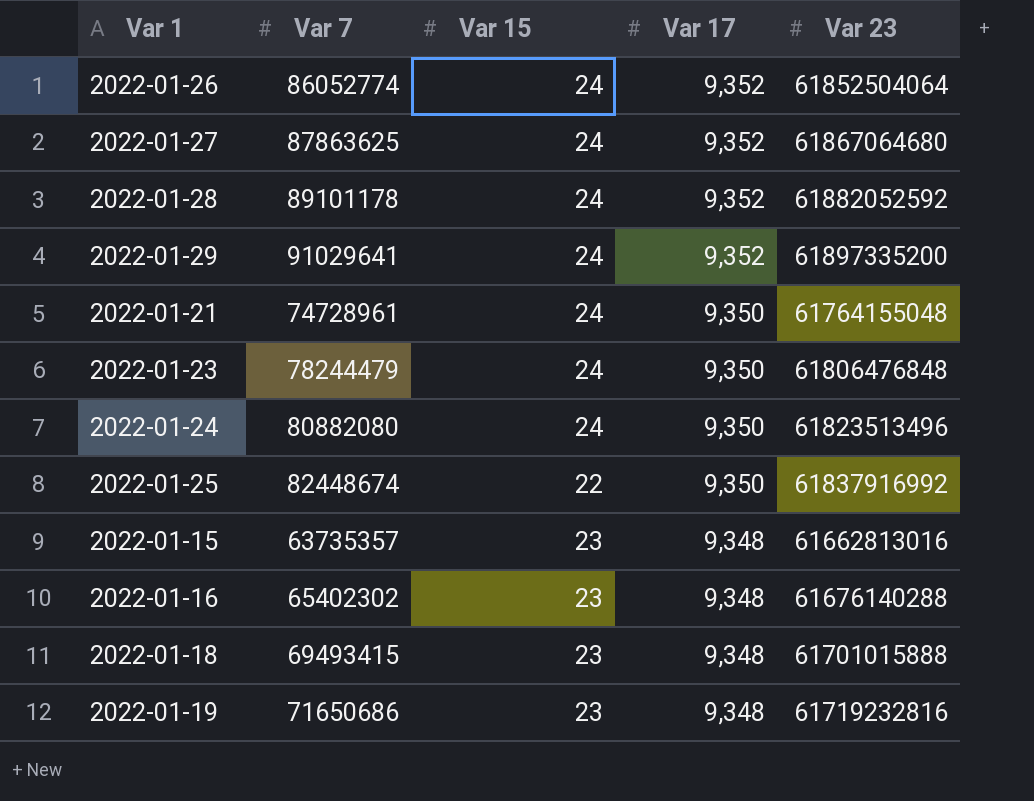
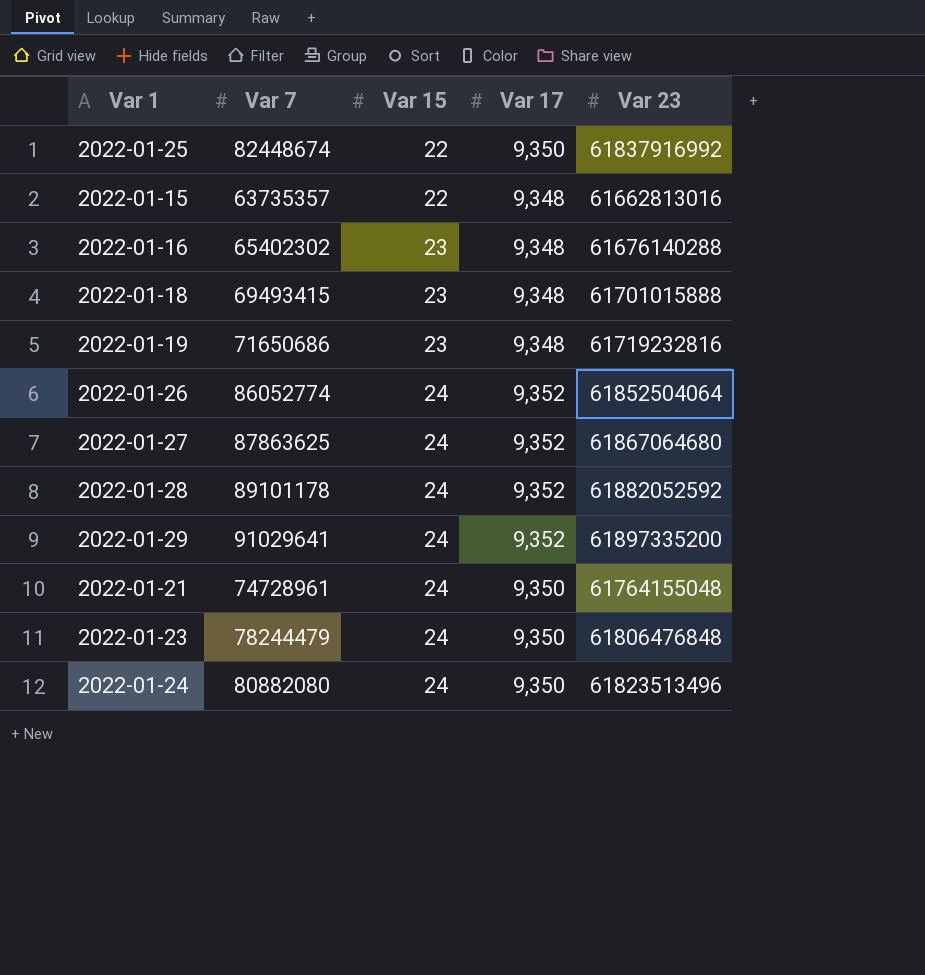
row order: Var 17 descending -> Var 15 ascending
2022-01-15 | Var 15: 23 -> 22

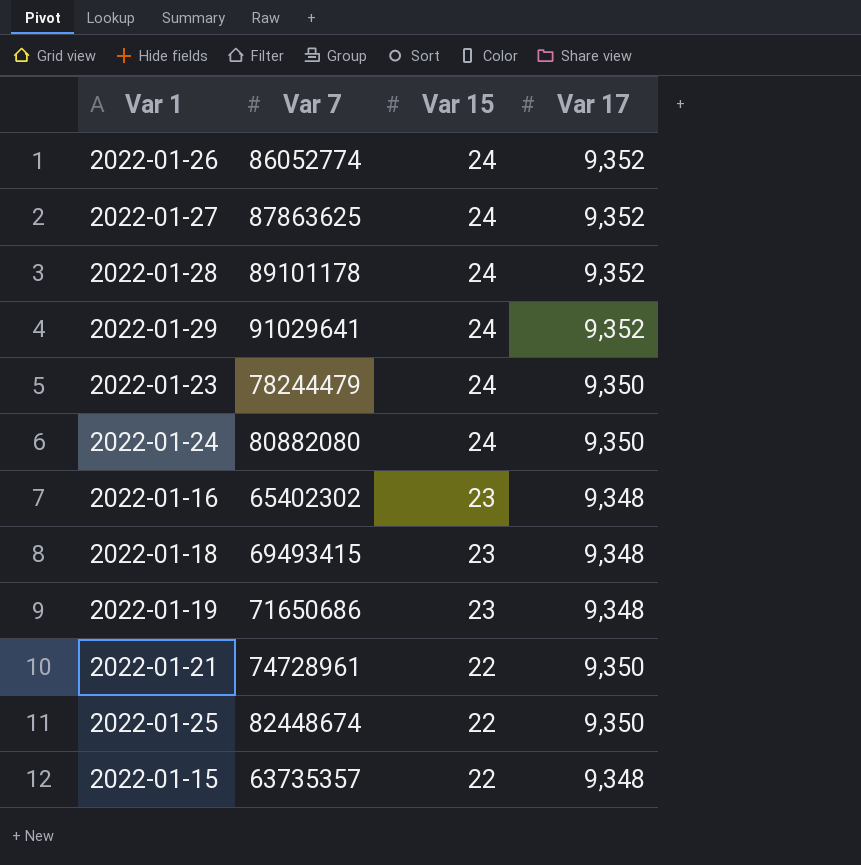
row order: Var 15 ascending -> Var 15 descending
column Var 23 | position: 5 -> none
2022-01-21 | Var 15: 24 -> 22

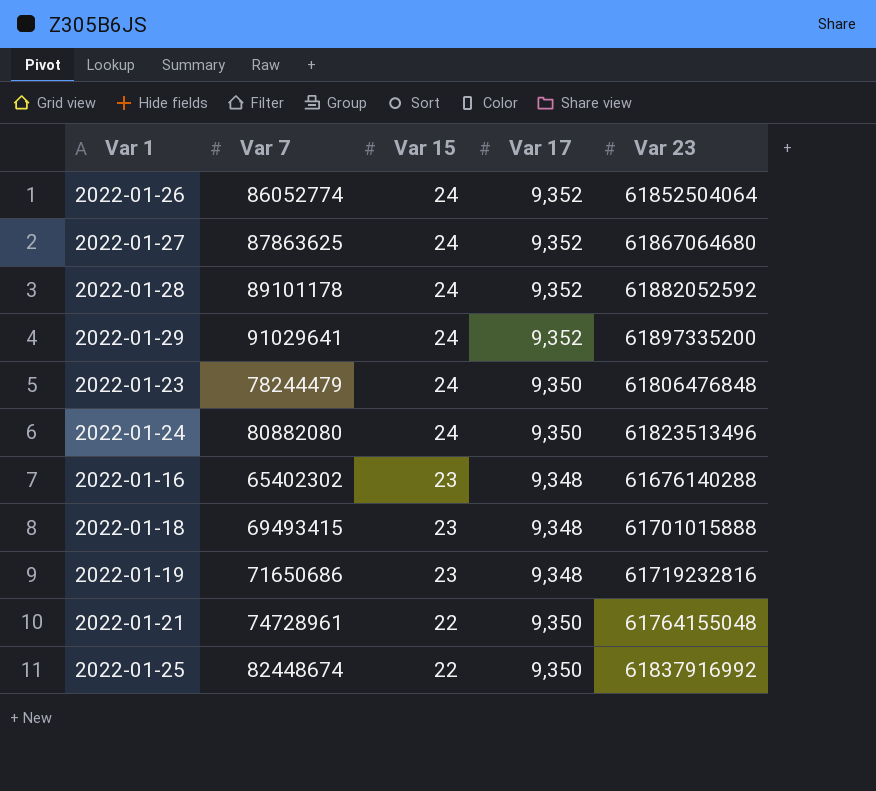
column Var 23 | position: none -> 5
row 2022-01-15: 63735357 | 22 | 9,348 -> none

